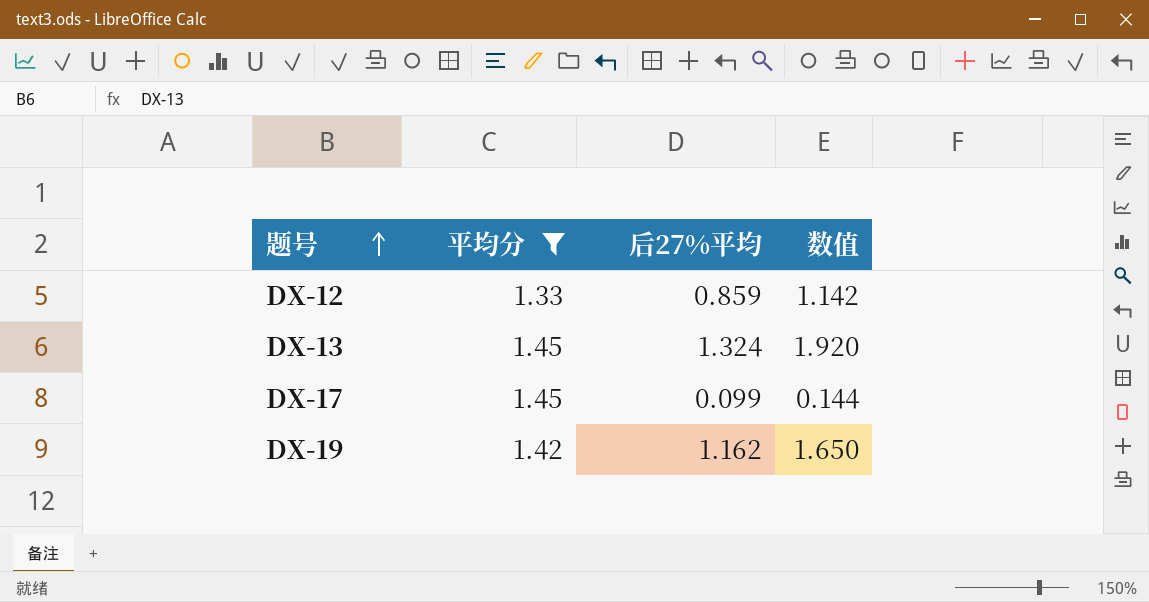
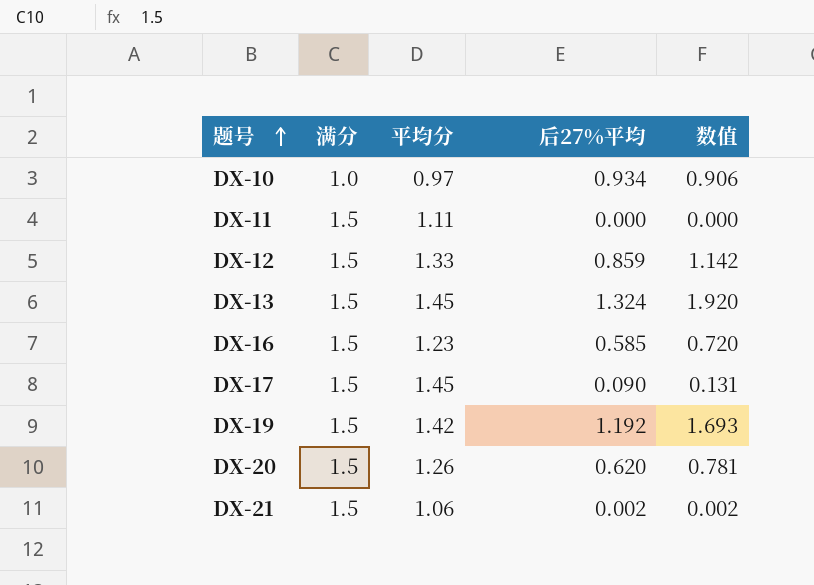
filter: 平均分 >= 1.33 -> none
column 满分 | position: none -> 2
DX-17 | 后27%平均: 0.099 -> 0.090
DX-17 | 数值: 0.144 -> 0.131
DX-19 | 后27%平均: 1.162 -> 1.192
DX-19 | 数值: 1.650 -> 1.693

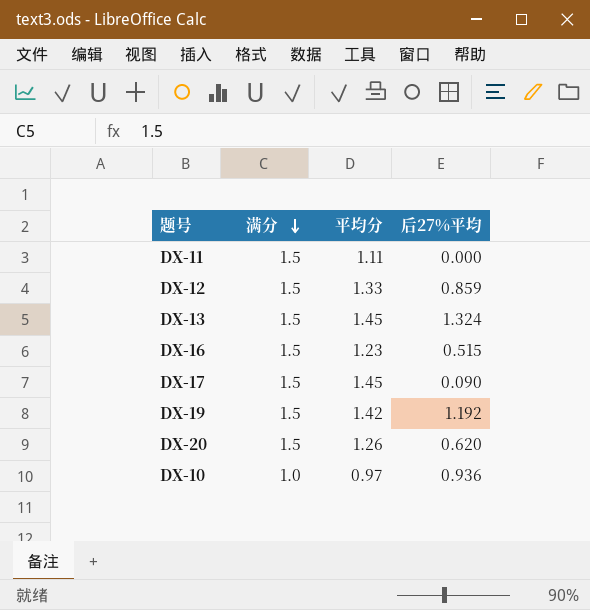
row order: 题号 ascending -> 满分 descending
column 数值 | formula: [平均分] * [后27%平均] -> none
row DX-21: 1.5 | 1.06 | 0.002 | 0.002 -> none
DX-16 | 后27%平均: 0.585 -> 0.515
DX-10 | 后27%平均: 0.934 -> 0.936

